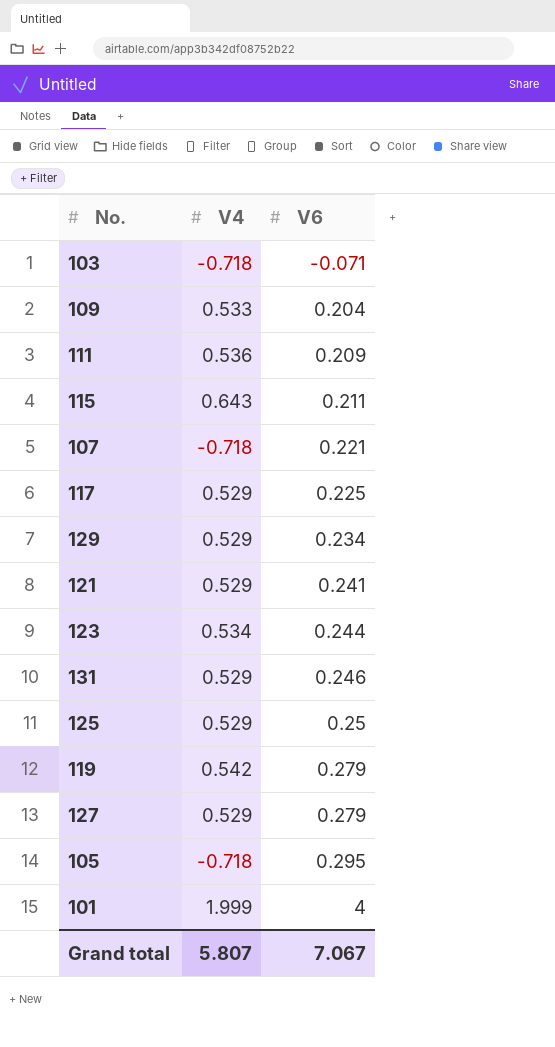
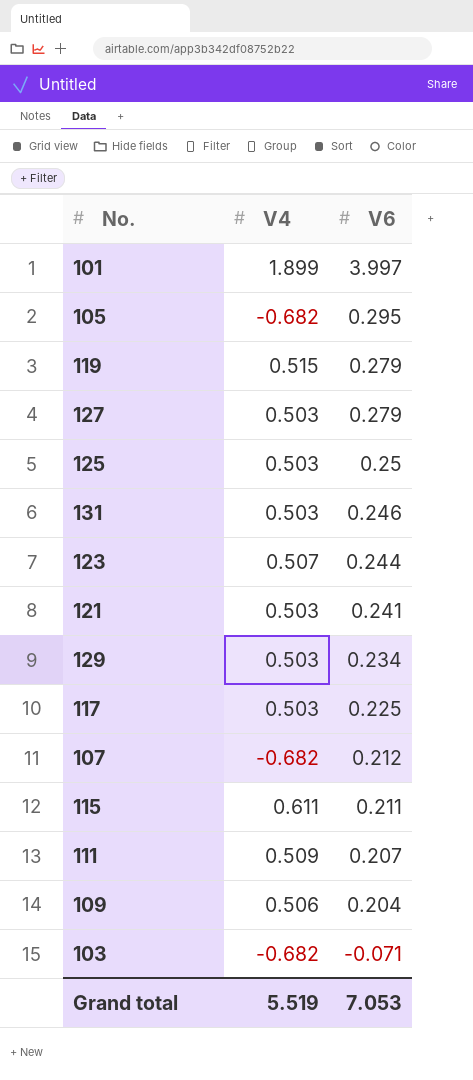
row order: V6 ascending -> V6 descending
101 | V4: 1.999 -> 1.899
101 | V6: 4 -> 3.997
105 | V4: -0.718 -> -0.682
119 | V4: 0.542 -> 0.515
127 | V4: 0.529 -> 0.503
125 | V4: 0.529 -> 0.503
131 | V4: 0.529 -> 0.503
123 | V4: 0.534 -> 0.507
121 | V4: 0.529 -> 0.503
129 | V4: 0.529 -> 0.503
117 | V4: 0.529 -> 0.503
107 | V4: -0.718 -> -0.682
107 | V6: 0.221 -> 0.212
115 | V4: 0.643 -> 0.611
111 | V4: 0.536 -> 0.509
111 | V6: 0.209 -> 0.207
109 | V4: 0.533 -> 0.506
103 | V4: -0.718 -> -0.682
Grand total | V4: 5.807 -> 5.519
Grand total | V6: 7.067 -> 7.053

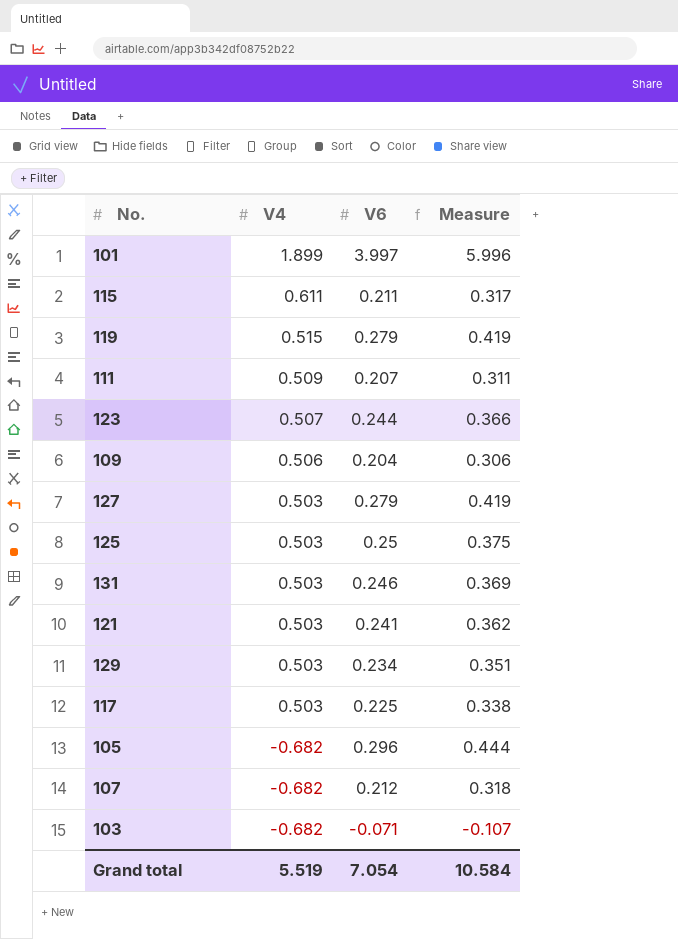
row order: V6 descending -> V4 descending
column Measure | formula: none -> [V6] * 1.5
105 | V6: 0.295 -> 0.296
Grand total | V6: 7.053 -> 7.054

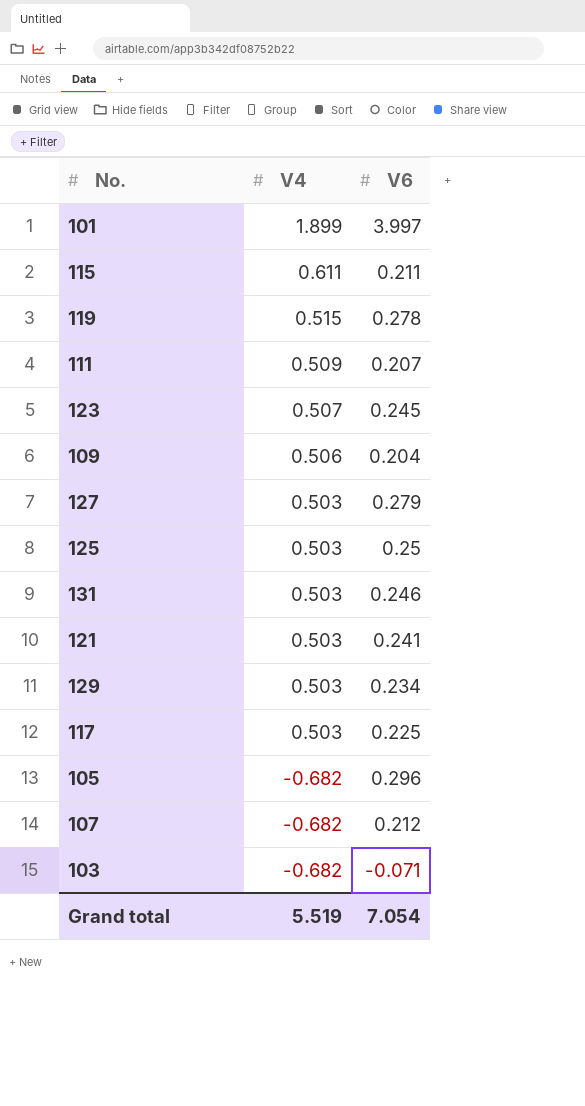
column Measure | formula: [V6] * 1.5 -> none
119 | V6: 0.279 -> 0.278
123 | V6: 0.244 -> 0.245

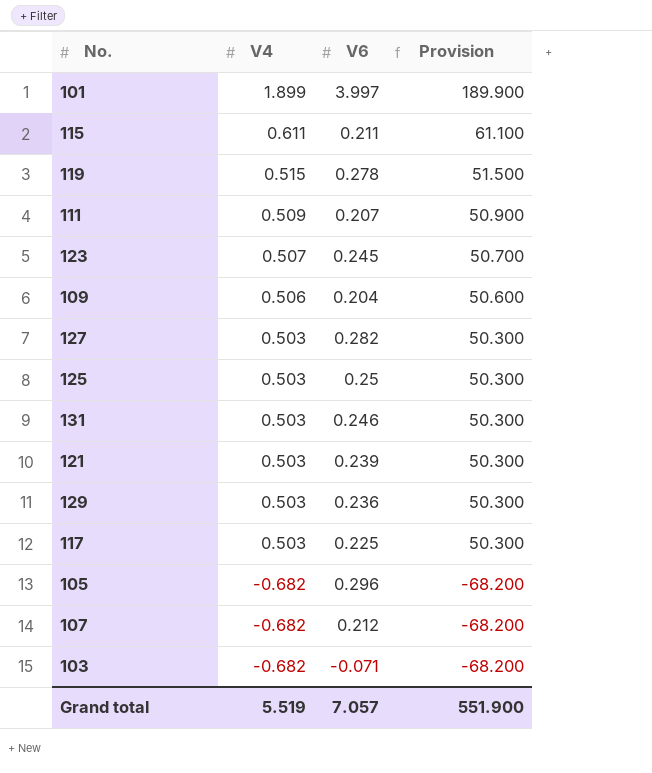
column Provision | formula: none -> [V4] * 100
127 | V6: 0.279 -> 0.282
121 | V6: 0.241 -> 0.239
129 | V6: 0.234 -> 0.236
Grand total | V6: 7.054 -> 7.057

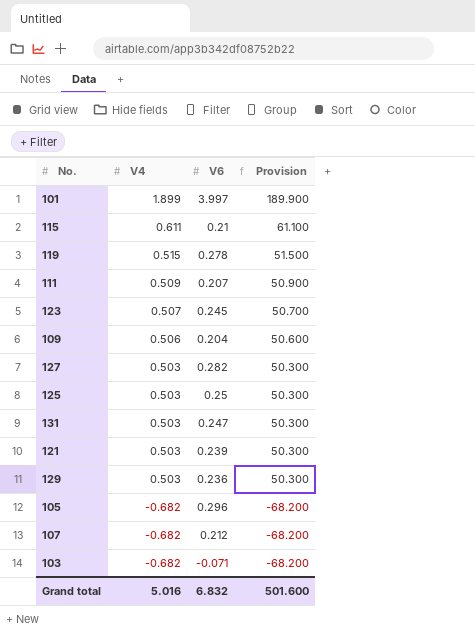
row 117: 0.503 | 0.225 | 50.300 -> none
115 | V6: 0.211 -> 0.21
131 | V6: 0.246 -> 0.247
Grand total | V4: 5.519 -> 5.016
Grand total | V6: 7.057 -> 6.832
Grand total | Provision: 551.900 -> 501.600

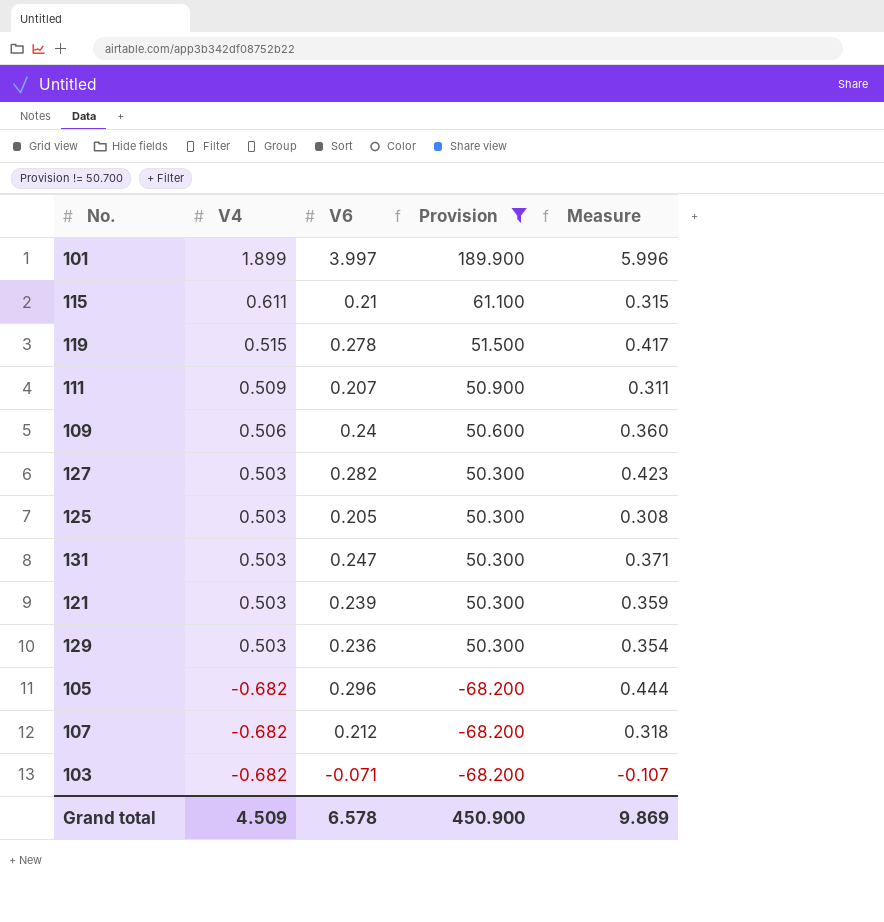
filter: none -> Provision != 50.700
column Measure | formula: none -> [V6] * 1.5
109 | V6: 0.204 -> 0.24
125 | V6: 0.25 -> 0.205
Grand total | V4: 5.016 -> 4.509
Grand total | V6: 6.832 -> 6.578
Grand total | Provision: 501.600 -> 450.900

